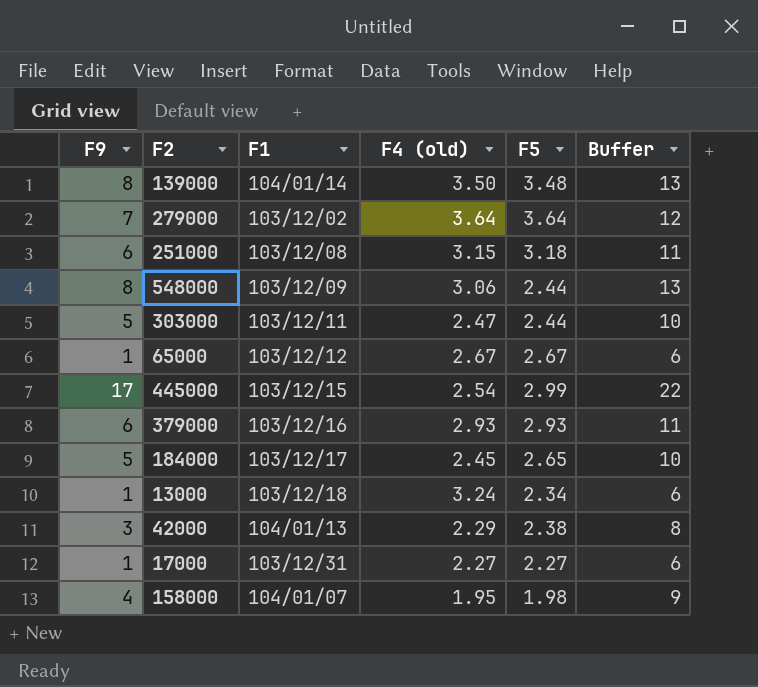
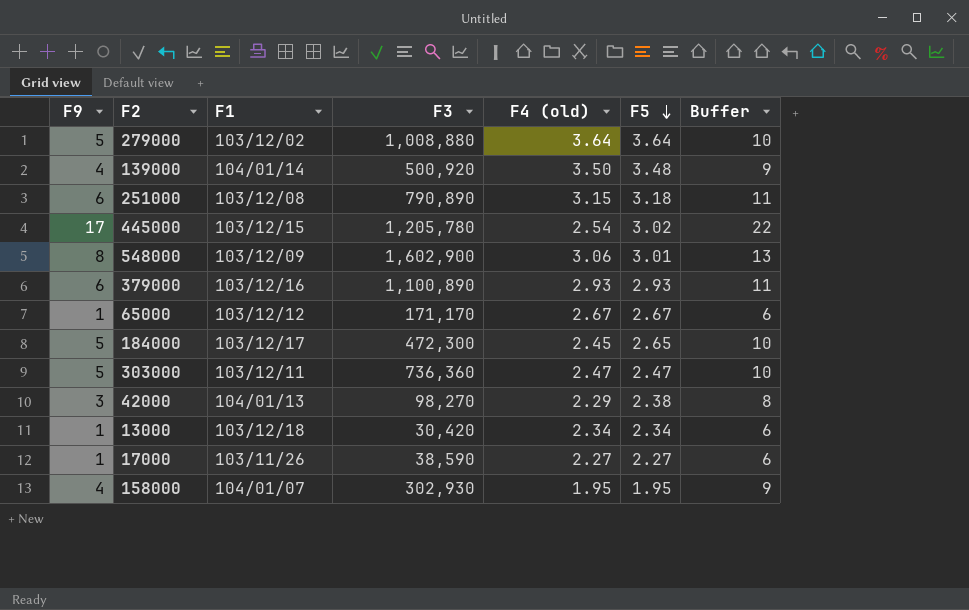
row order: none -> F5 descending
column F3 | position: none -> 4
279000 | F9: 7 -> 5
279000 | Buffer: 12 -> 10
139000 | F9: 8 -> 4
139000 | Buffer: 13 -> 9
445000 | F5: 2.99 -> 3.02
548000 | F5: 2.44 -> 3.01
303000 | F5: 2.44 -> 2.47
13000 | F4 (old): 3.24 -> 2.34
17000 | F1: 103/12/31 -> 103/11/26
158000 | F5: 1.98 -> 1.95

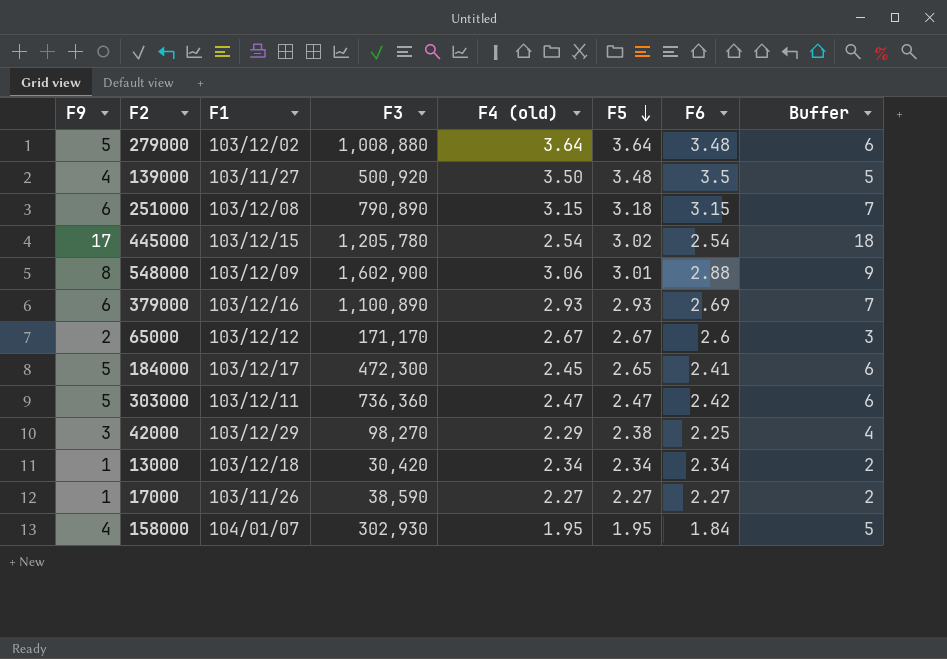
column F6 | position: none -> 7
column Buffer | formula: [F9] + 5 -> [F9] + 1
139000 | F1: 104/01/14 -> 103/11/27
65000 | F9: 1 -> 2
42000 | F1: 104/01/13 -> 103/12/29

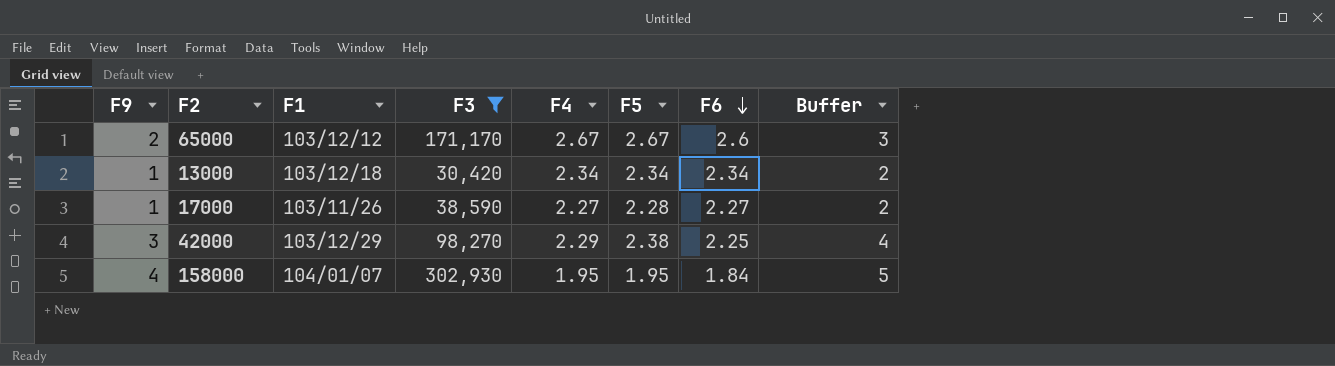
filter: none -> F3 <= 302,930
row order: F5 descending -> F6 descending
column name: F4 (old) -> F4
17000 | F5: 2.27 -> 2.28

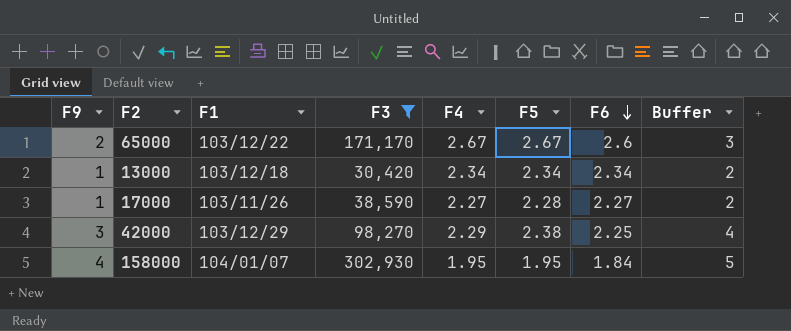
65000 | F1: 103/12/12 -> 103/12/22

